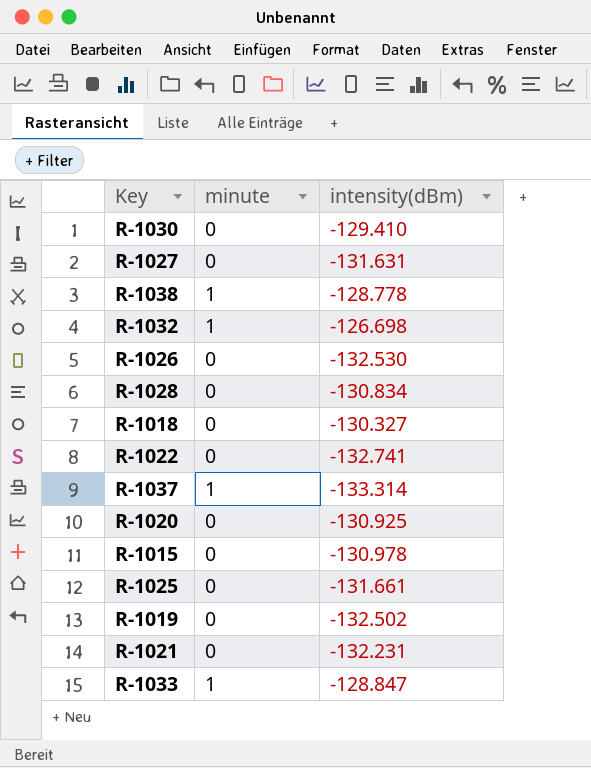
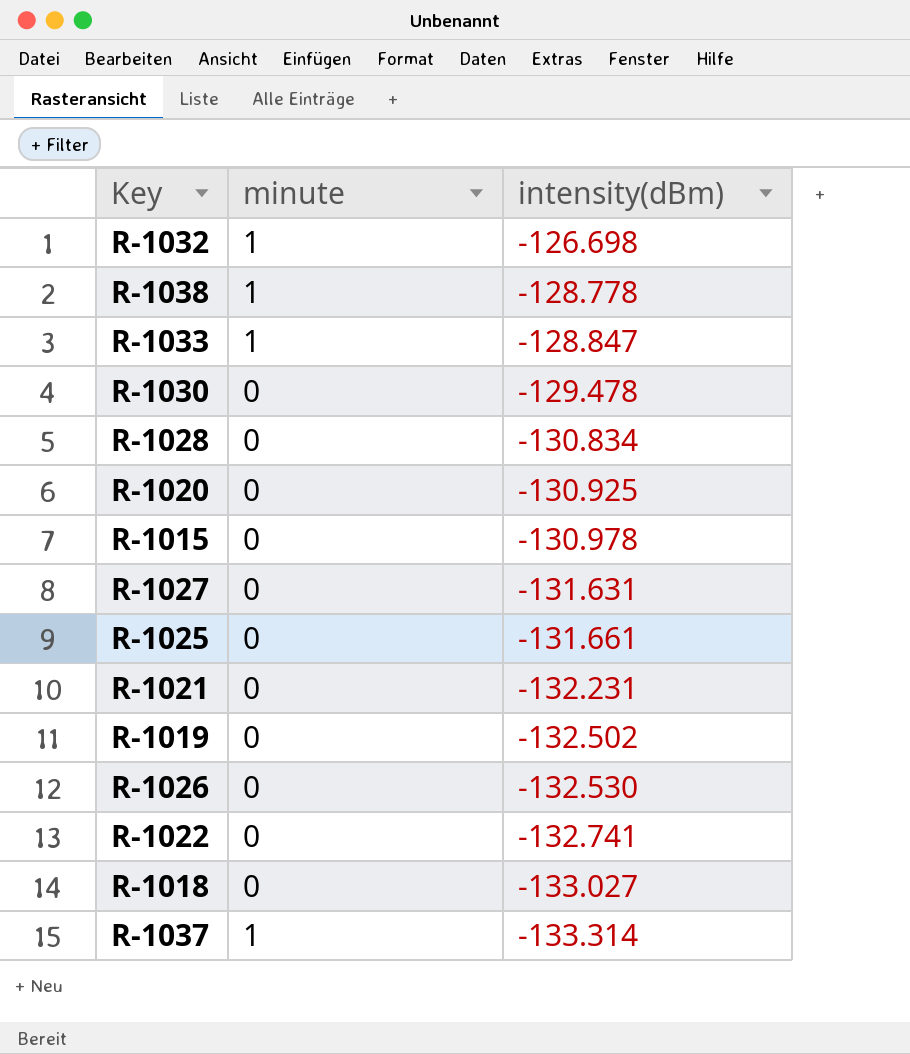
row order: none -> intensity(dBm) descending
R-1030 | intensity(dBm): -129.410 -> -129.478
R-1018 | intensity(dBm): -130.327 -> -133.027

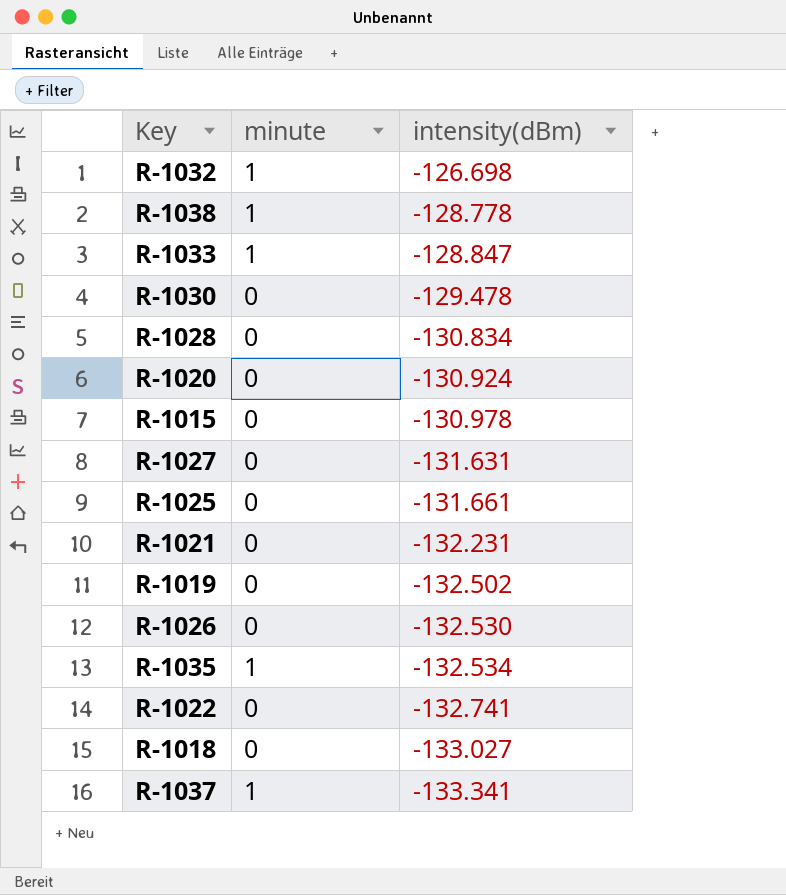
R-1020 | intensity(dBm): -130.925 -> -130.924
row R-1035: none -> 1 | -132.534
R-1037 | intensity(dBm): -133.314 -> -133.341

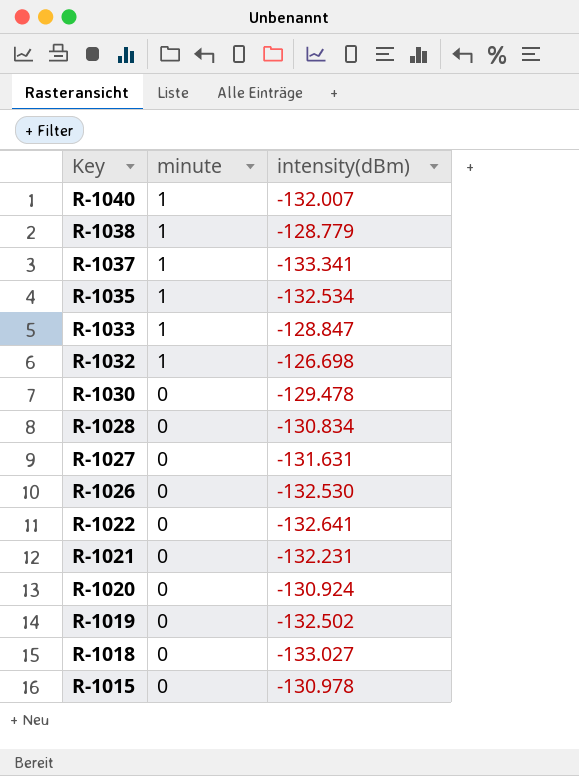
row order: intensity(dBm) descending -> Key descending
row R-1025: 0 | -131.661 -> none
row R-1040: none -> 1 | -132.007
R-1038 | intensity(dBm): -128.778 -> -128.779
R-1022 | intensity(dBm): -132.741 -> -132.641

